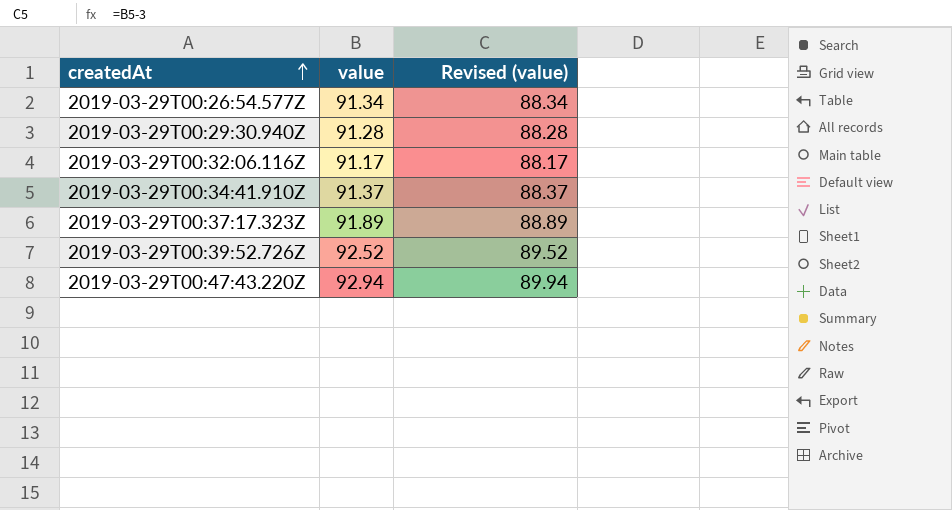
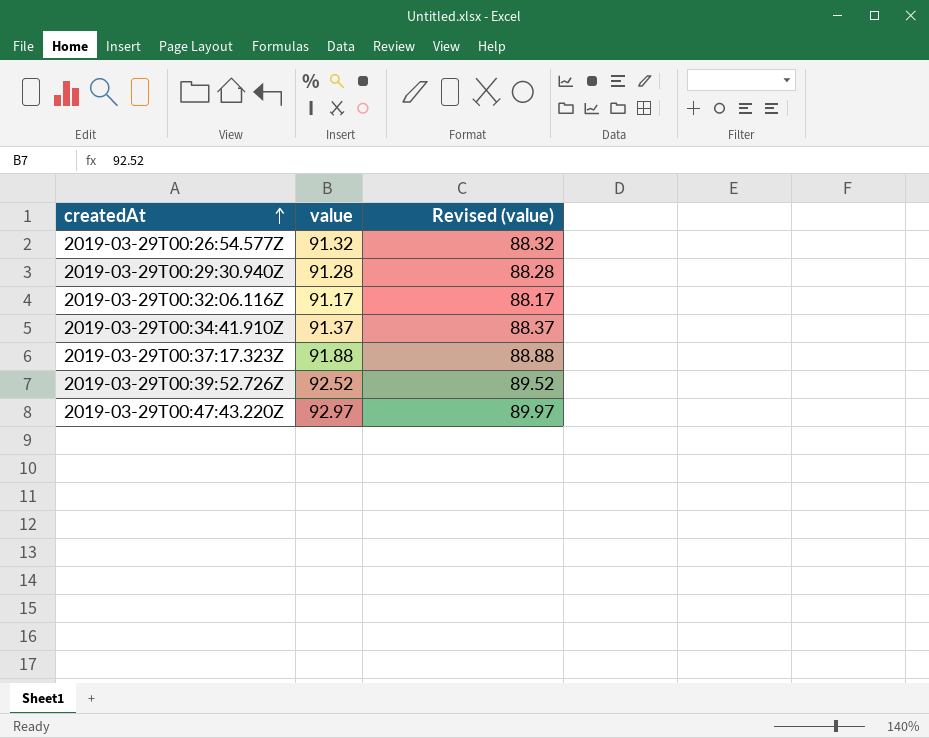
2019-03-29T00:26:54.577Z | value: 91.34 -> 91.32
2019-03-29T00:26:54.577Z | Revised (value): 88.34 -> 88.32
2019-03-29T00:37:17.323Z | value: 91.89 -> 91.88
2019-03-29T00:37:17.323Z | Revised (value): 88.89 -> 88.88
2019-03-29T00:47:43.220Z | value: 92.94 -> 92.97
2019-03-29T00:47:43.220Z | Revised (value): 89.94 -> 89.97

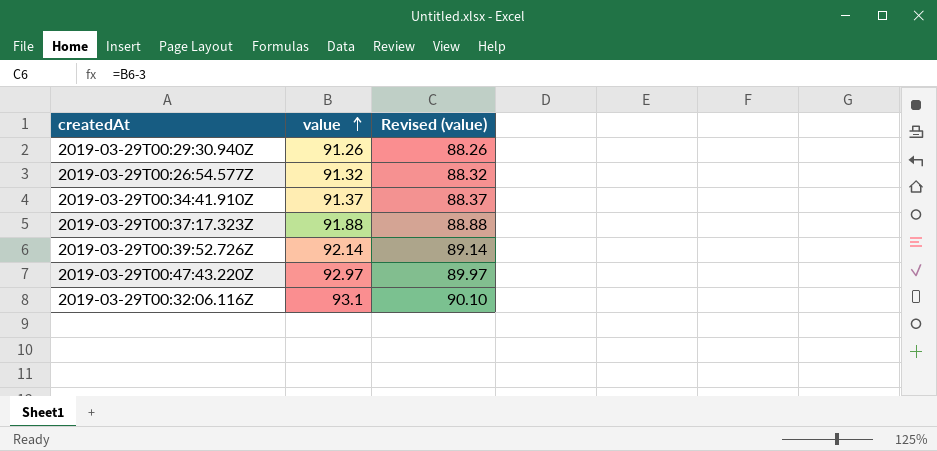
row order: createdAt ascending -> value ascending
2019-03-29T00:29:30.940Z | value: 91.28 -> 91.26
2019-03-29T00:29:30.940Z | Revised (value): 88.28 -> 88.26
2019-03-29T00:39:52.726Z | value: 92.52 -> 92.14
2019-03-29T00:39:52.726Z | Revised (value): 89.52 -> 89.14
2019-03-29T00:32:06.116Z | value: 91.17 -> 93.1
2019-03-29T00:32:06.116Z | Revised (value): 88.17 -> 90.10

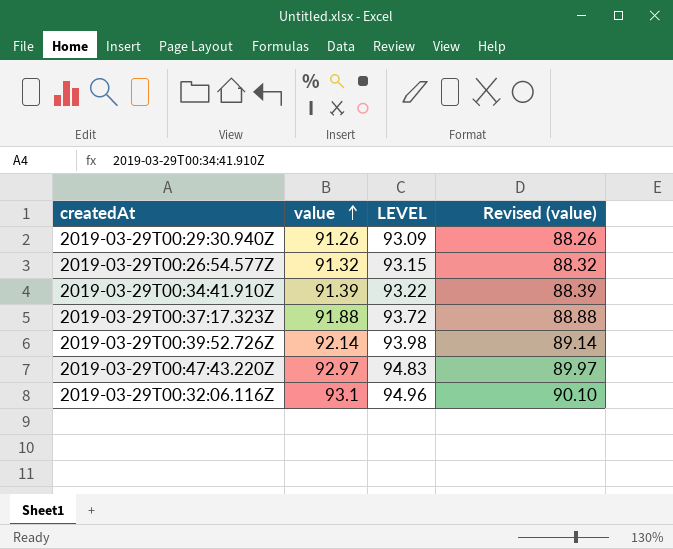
column LEVEL | formula: none -> [value] * 1.02
2019-03-29T00:34:41.910Z | value: 91.37 -> 91.39
2019-03-29T00:34:41.910Z | Revised (value): 88.37 -> 88.39

